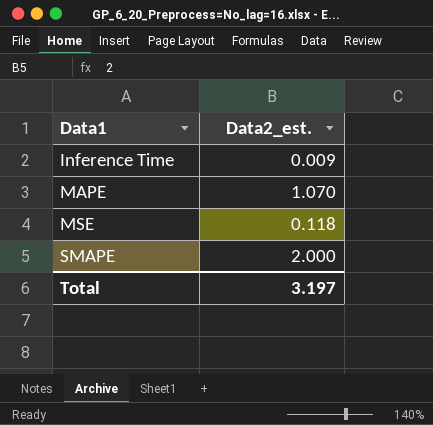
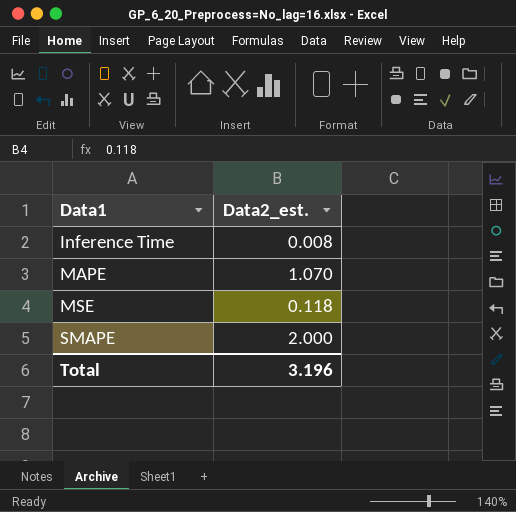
Inference Time | Data2_est.: 0.009 -> 0.008
Total | Data2_est.: 3.197 -> 3.196

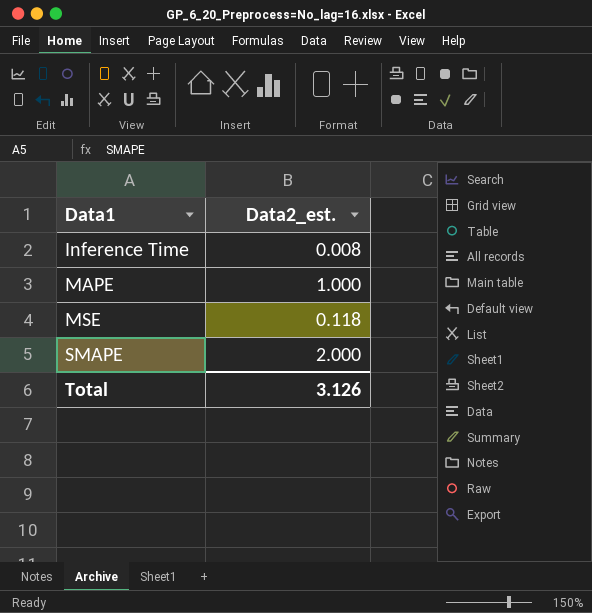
MAPE | Data2_est.: 1.070 -> 1.000
Total | Data2_est.: 3.196 -> 3.126

